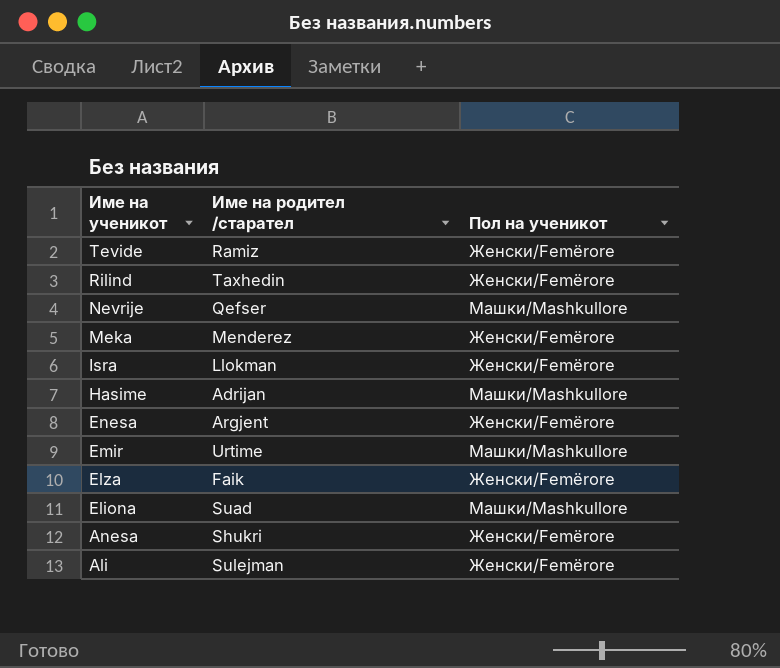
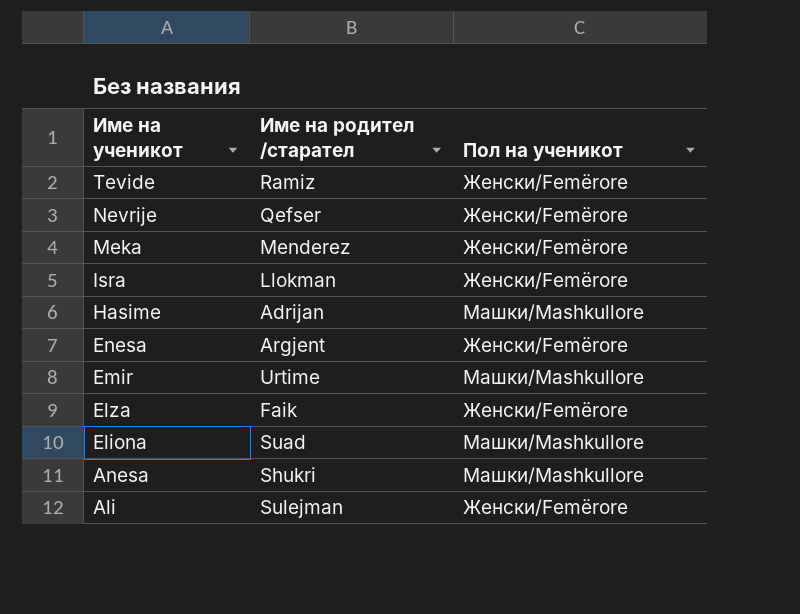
row Rilind: Taxhedin | Женски/Femërore -> none
Nevrije | Пол на ученикот: Машки/Mashkullore -> Женски/Femërore
Anesa | Пол на ученикот: Женски/Femërore -> Машки/Mashkullore

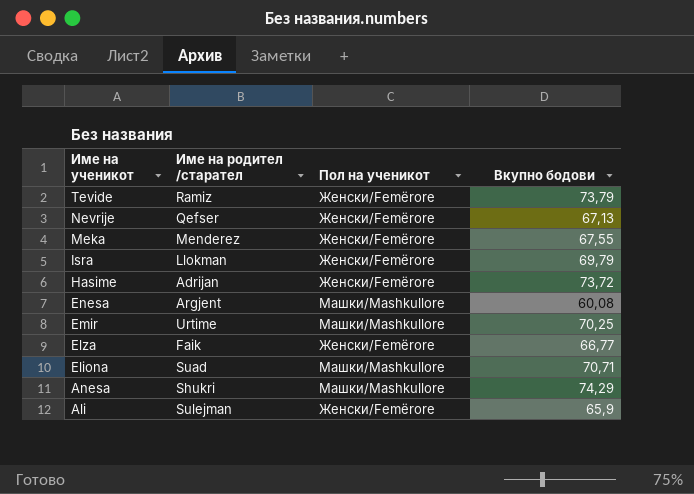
column Вкупно бодови | position: none -> 4
Hasime | Пол на ученикот: Машки/Mashkullore -> Женски/Femërore
Enesa | Пол на ученикот: Женски/Femërore -> Машки/Mashkullore

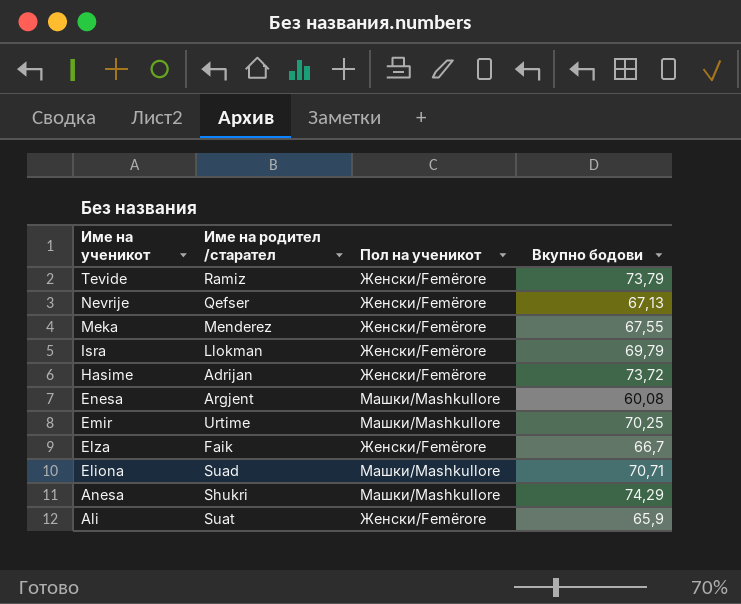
Elza | Вкупно бодови: 66,77 -> 66,7
Ali | Име на родител /старател: Sulejman -> Suat

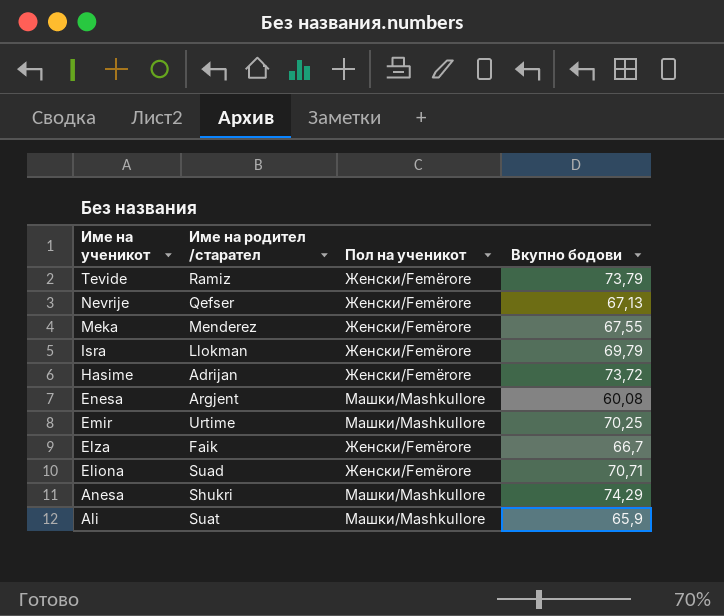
Eliona | Пол на ученикот: Машки/Mashkullore -> Женски/Femërore
Ali | Пол на ученикот: Женски/Femërore -> Машки/Mashkullore

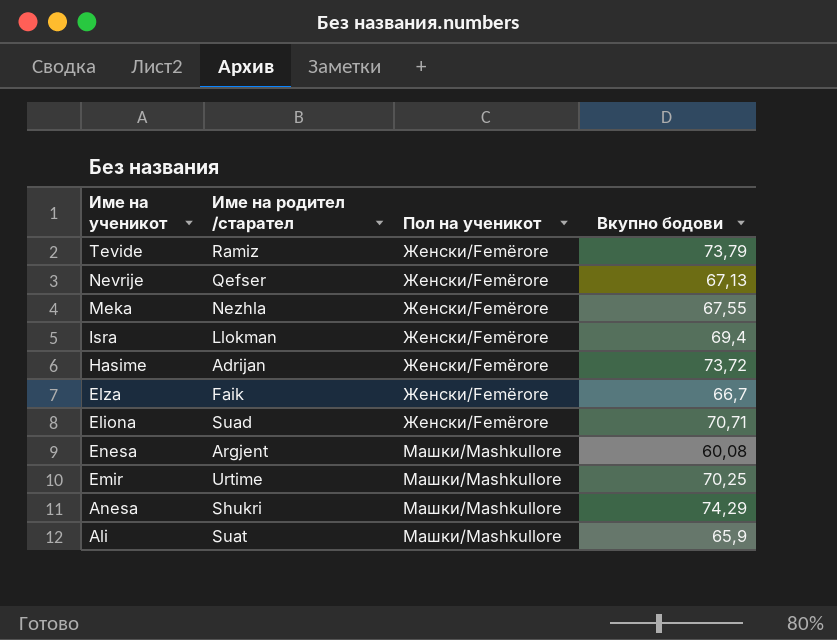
row order: Име на ученикот descending -> Пол на ученикот ascending
Meka | Име на родител /старател: Menderez -> Nezhla
Isra | Вкупно бодови: 69,79 -> 69,4

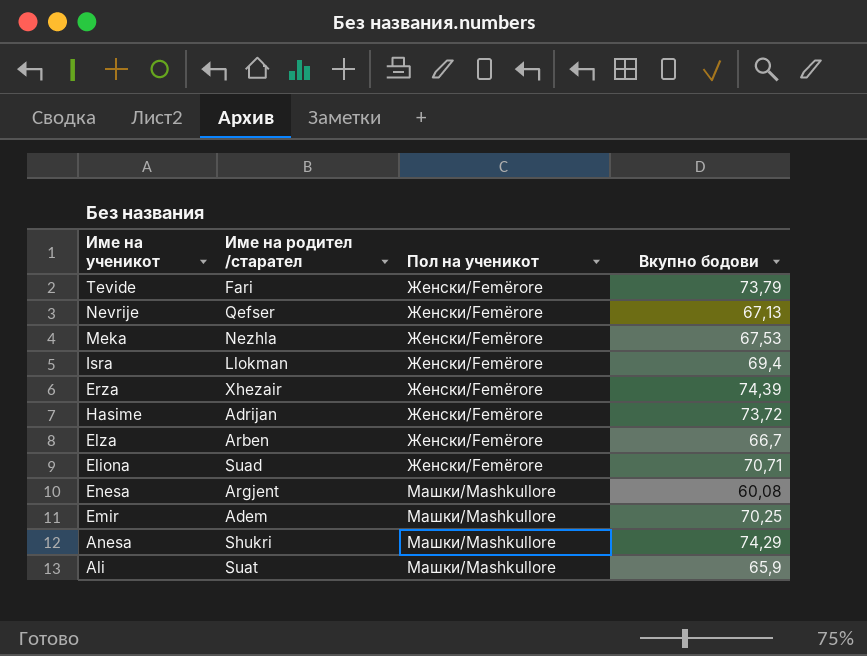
Tevide | Име на родител /старател: Ramiz -> Fari
Meka | Вкупно бодови: 67,55 -> 67,53
row Erza: none -> Xhezair | Женски/Femërore | 74,39
Elza | Име на родител /старател: Faik -> Arben
Emir | Име на родител /старател: Urtime -> Adem

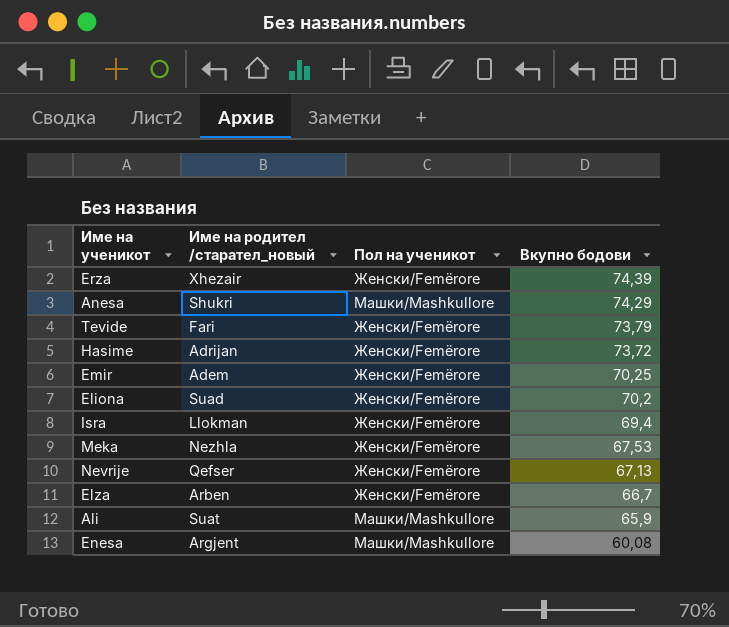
row order: Пол на ученикот ascending -> Вкупно бодови descending
column name: Име на родител /старател -> Име на родител /старател_новый
Emir | Пол на ученикот: Машки/Mashkullore -> Женски/Femërore
Eliona | Вкупно бодови: 70,71 -> 70,2

